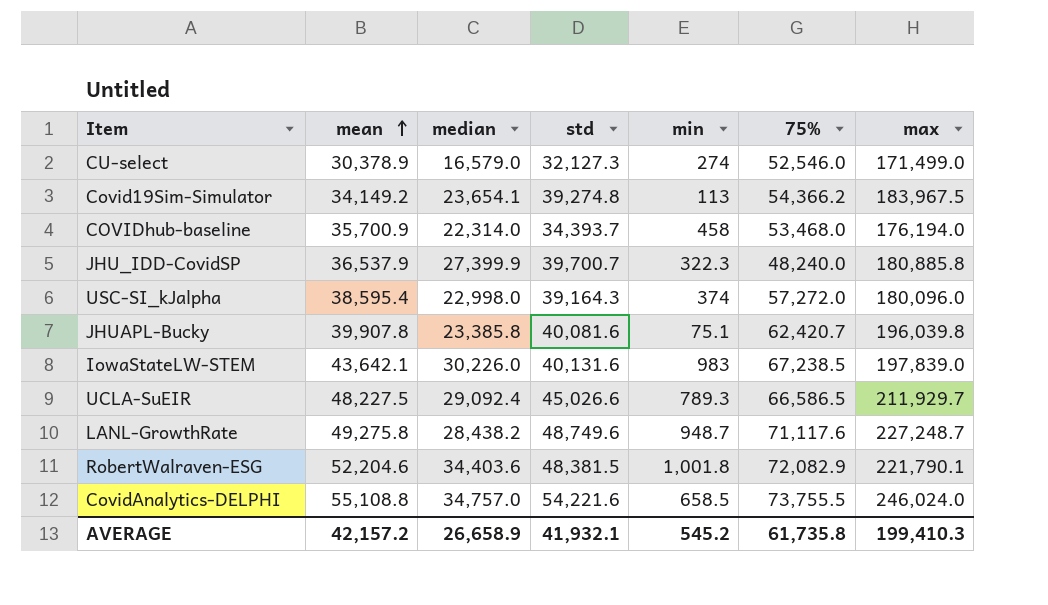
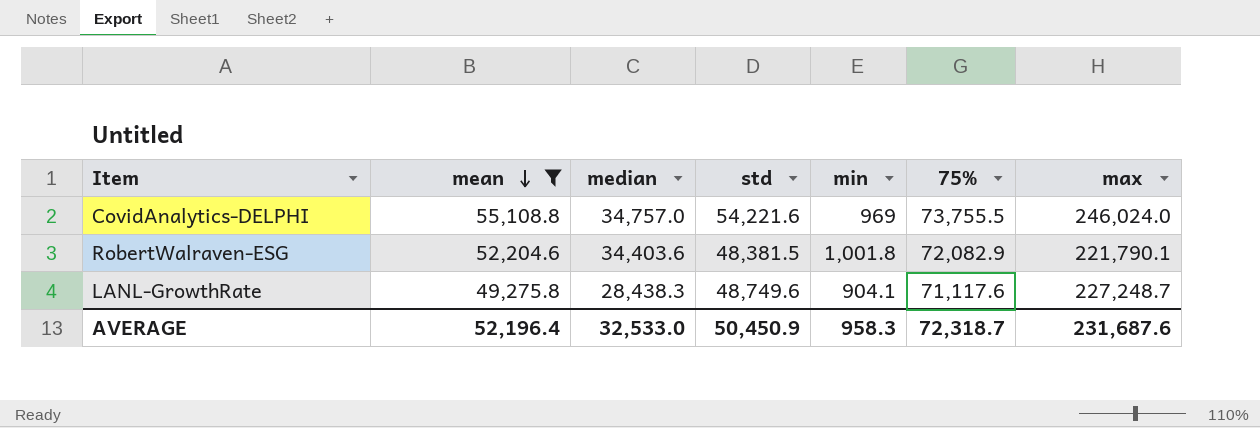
filter: none -> mean >= 49,275.8
row order: mean ascending -> mean descending
CovidAnalytics-DELPHI | min: 658.5 -> 969
LANL-GrowthRate | median: 28,438.2 -> 28,438.3
LANL-GrowthRate | min: 948.7 -> 904.1
AVERAGE | mean: 42,157.2 -> 52,196.4
AVERAGE | median: 26,658.9 -> 32,533.0
AVERAGE | std: 41,932.1 -> 50,450.9
AVERAGE | min: 545.2 -> 958.3
AVERAGE | 75%: 61,735.8 -> 72,318.7
AVERAGE | max: 199,410.3 -> 231,687.6

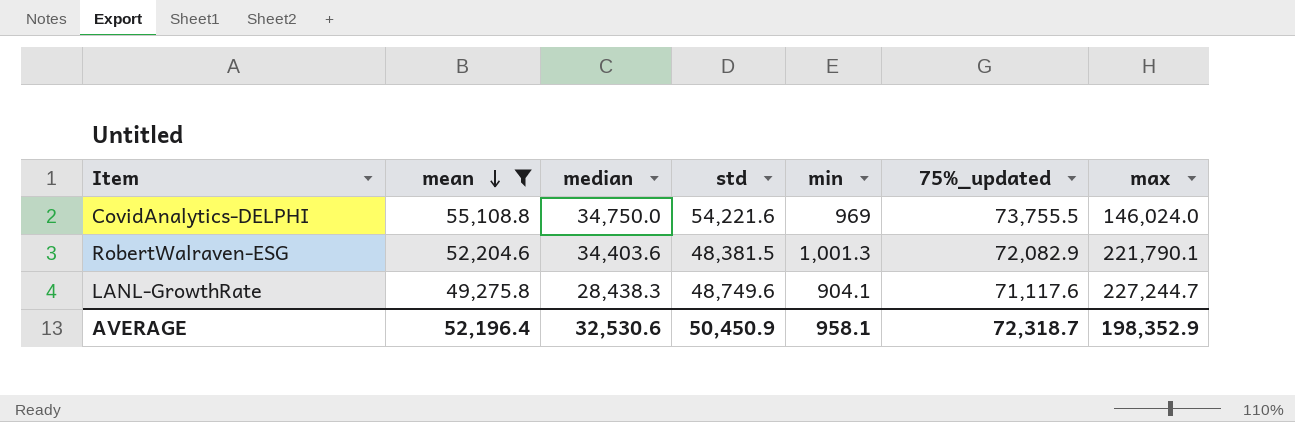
column name: 75% -> 75%_updated
CovidAnalytics-DELPHI | median: 34,757.0 -> 34,750.0
CovidAnalytics-DELPHI | max: 246,024.0 -> 146,024.0
RobertWalraven-ESG | min: 1,001.8 -> 1,001.3
LANL-GrowthRate | max: 227,248.7 -> 227,244.7
AVERAGE | median: 32,533.0 -> 32,530.6
AVERAGE | min: 958.3 -> 958.1
AVERAGE | max: 231,687.6 -> 198,352.9

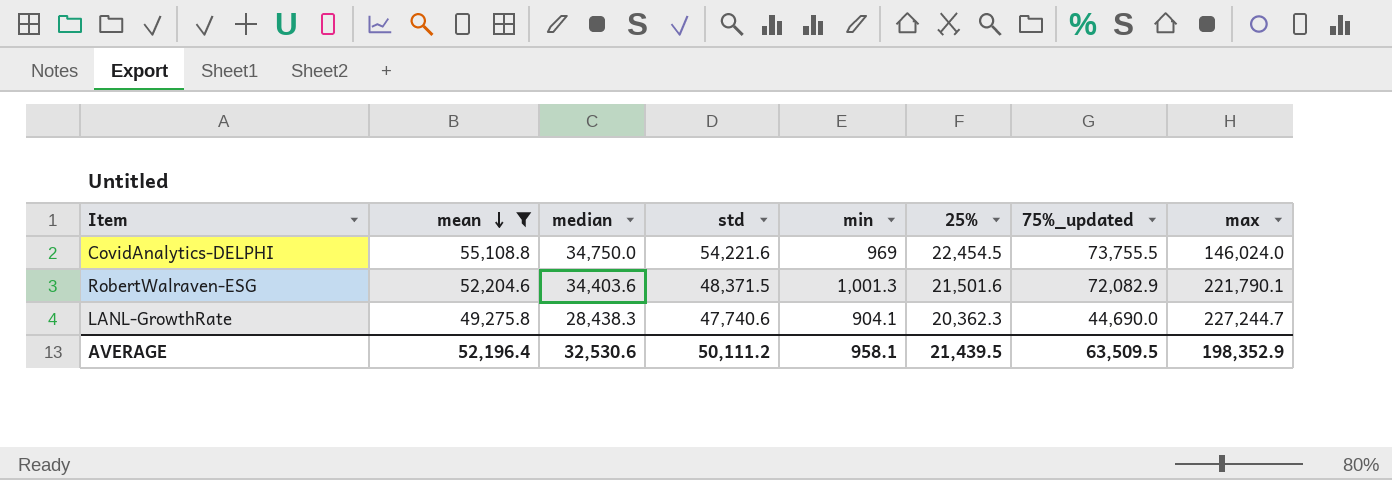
column 25% | position: none -> 6
RobertWalraven-ESG | std: 48,381.5 -> 48,371.5
LANL-GrowthRate | std: 48,749.6 -> 47,740.6
LANL-GrowthRate | 75%_updated: 71,117.6 -> 44,690.0
AVERAGE | std: 50,450.9 -> 50,111.2
AVERAGE | 75%_updated: 72,318.7 -> 63,509.5

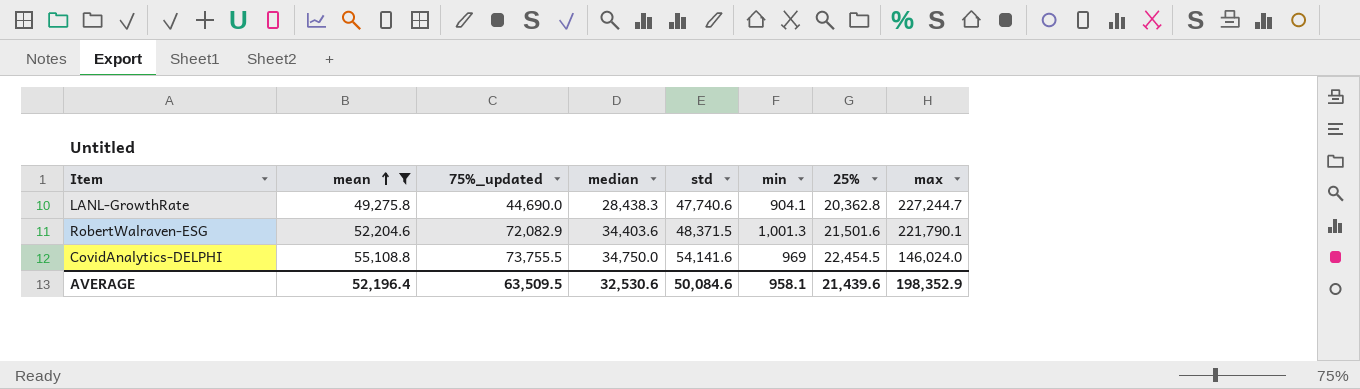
row order: mean descending -> mean ascending
column 75%_updated | position: 7 -> 3
LANL-GrowthRate | 25%: 20,362.3 -> 20,362.8
CovidAnalytics-DELPHI | std: 54,221.6 -> 54,141.6
AVERAGE | std: 50,111.2 -> 50,084.6
AVERAGE | 25%: 21,439.5 -> 21,439.6

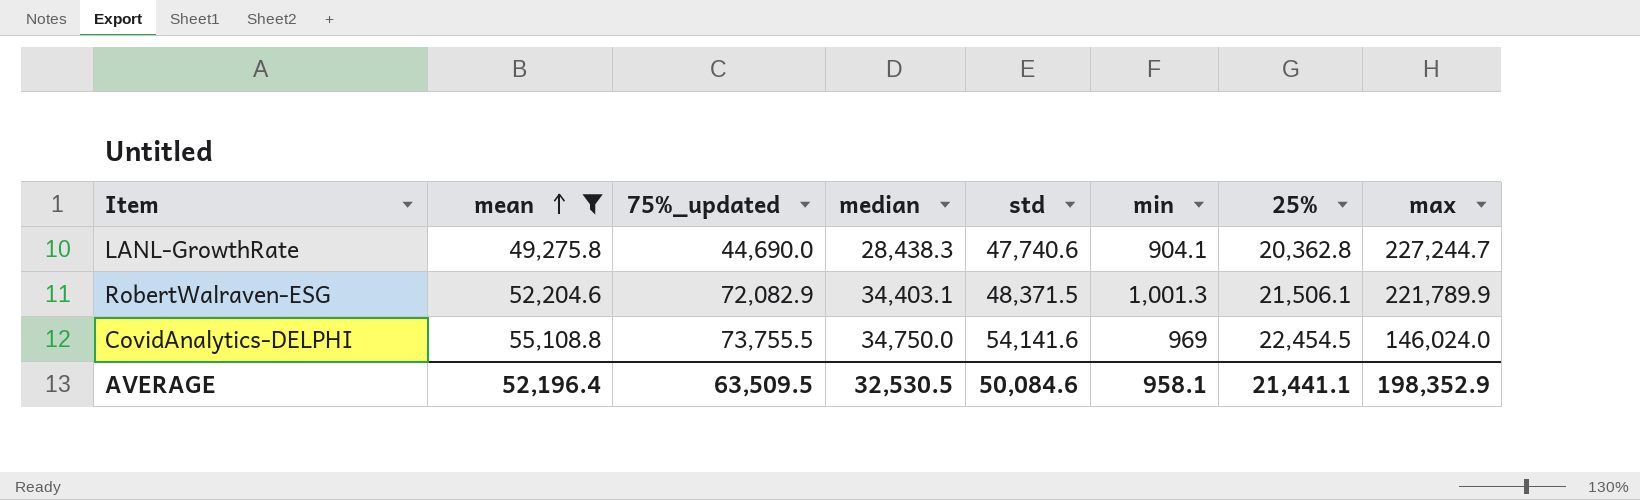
RobertWalraven-ESG | median: 34,403.6 -> 34,403.1
RobertWalraven-ESG | 25%: 21,501.6 -> 21,506.1
RobertWalraven-ESG | max: 221,790.1 -> 221,789.9
AVERAGE | median: 32,530.6 -> 32,530.5
AVERAGE | 25%: 21,439.6 -> 21,441.1

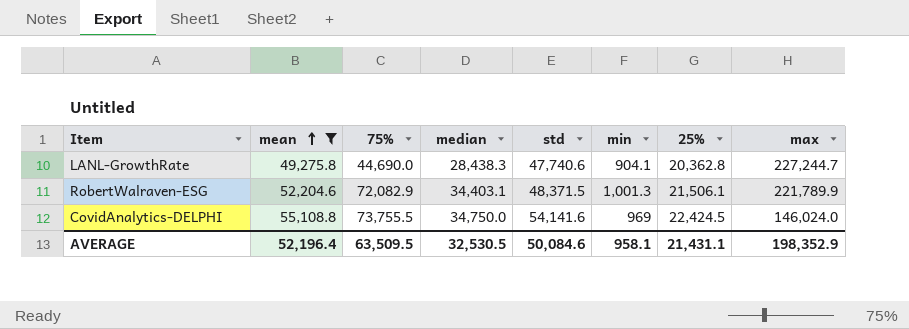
column name: 75%_updated -> 75%
CovidAnalytics-DELPHI | 25%: 22,454.5 -> 22,424.5
AVERAGE | 25%: 21,441.1 -> 21,431.1

